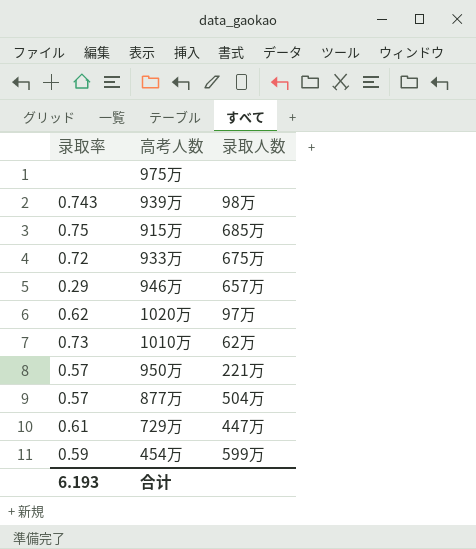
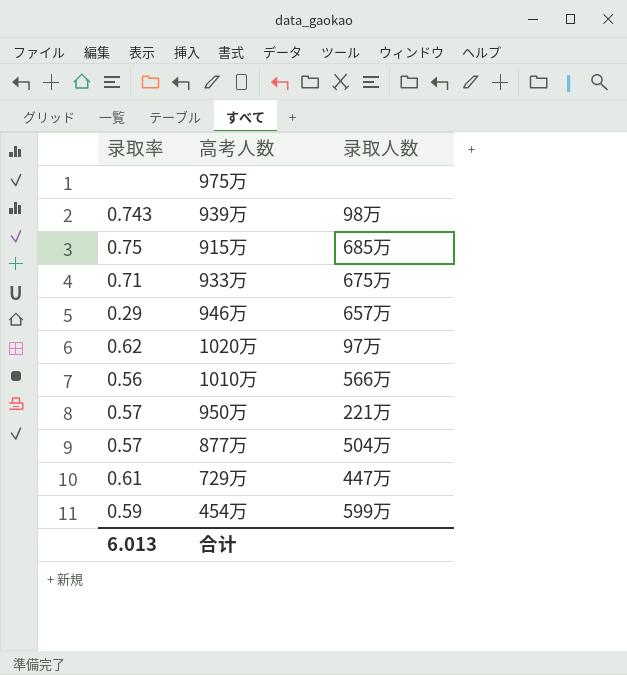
933万 | 录取率: 0.72 -> 0.71
1010万 | 录取率: 0.73 -> 0.56
1010万 | 录取人数: 62万 -> 566万
合计 | 录取率: 6.193 -> 6.013

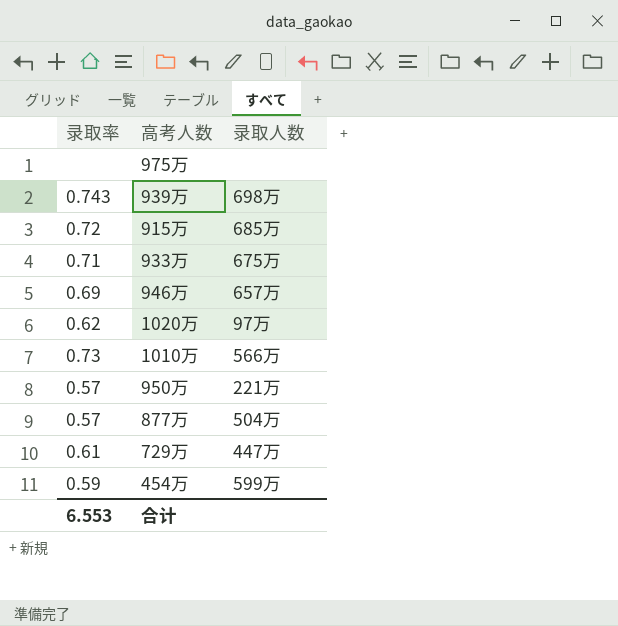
939万 | 录取人数: 98万 -> 698万
915万 | 录取率: 0.75 -> 0.72
946万 | 录取率: 0.29 -> 0.69
1010万 | 录取率: 0.56 -> 0.73
合计 | 录取率: 6.013 -> 6.553

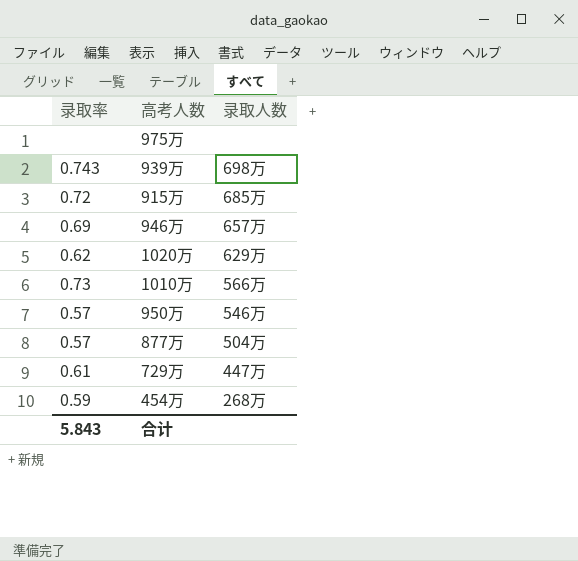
row 933万: 0.71 | 675万 -> none
1020万 | 录取人数: 97万 -> 629万
950万 | 录取人数: 221万 -> 546万
454万 | 录取人数: 599万 -> 268万
合计 | 录取率: 6.553 -> 5.843

